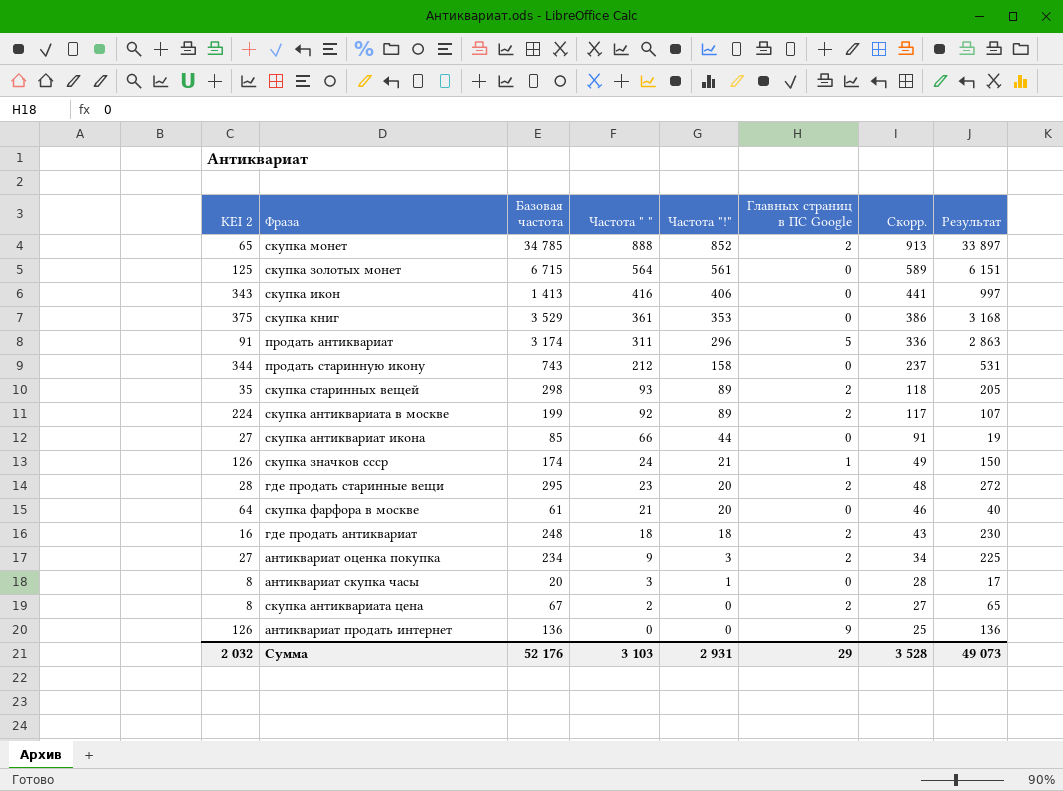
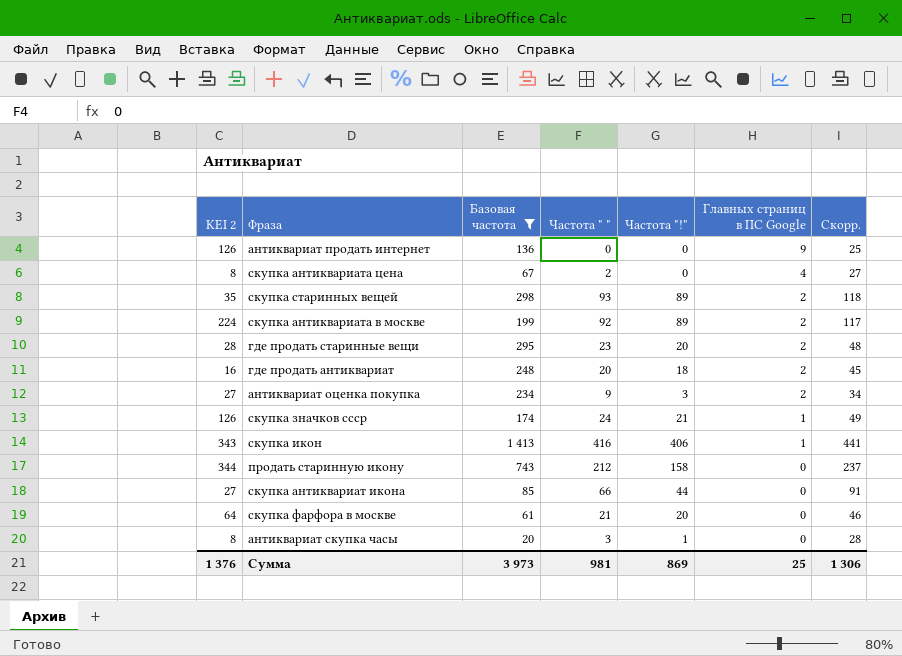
filter: none -> Базовая частота <= 1 413
row order: Частота " " descending -> Главных страниц в ПС Google descending
column Результат | formula: [Базовая частота] - [Частота " "] -> none
скупка антиквариата цена | Главных страниц в ПС Google: 2 -> 4
где продать антиквариат | Частота " ": 18 -> 20
где продать антиквариат | Скорр.: 43 -> 45
скупка икон | Главных страниц в ПС Google: 0 -> 1
Сумма | KEI 2: 2 032 -> 1 376
Сумма | Базовая частота: 52 176 -> 3 973
Сумма | Частота " ": 3 103 -> 981
Сумма | Частота "!": 2 931 -> 869
Сумма | Главных страниц в ПС Google: 29 -> 25
Сумма | Скорр.: 3 528 -> 1 306

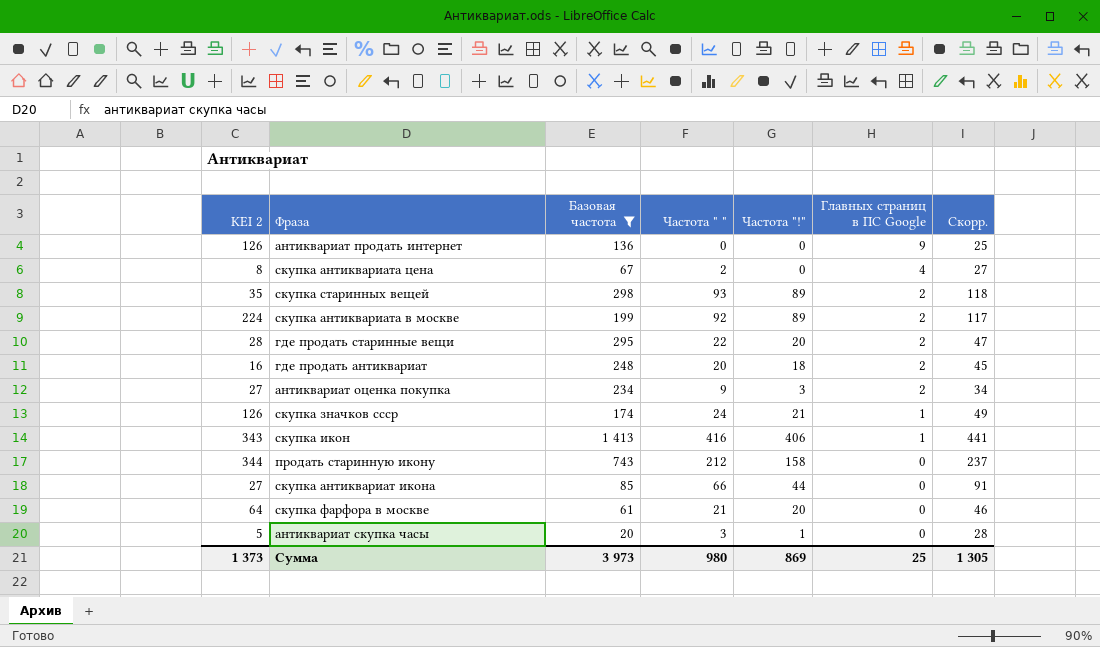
где продать старинные вещи | Частота " ": 23 -> 22
где продать старинные вещи | Скорр.: 48 -> 47
антиквариат скупка часы | KEI 2: 8 -> 5
Сумма | KEI 2: 1 376 -> 1 373
Сумма | Частота " ": 981 -> 980
Сумма | Скорр.: 1 306 -> 1 305

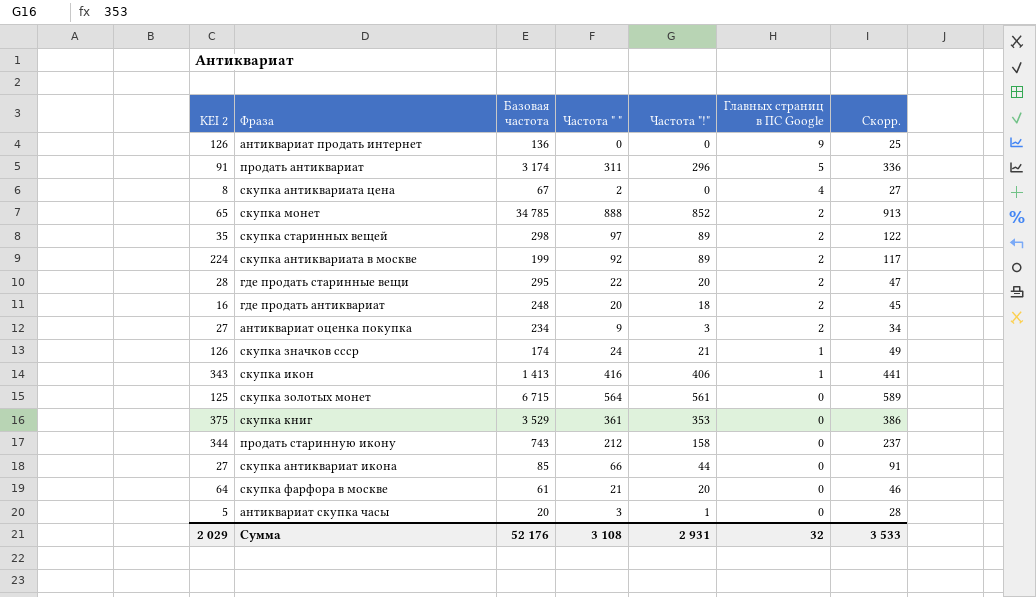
filter: Базовая частота <= 1 413 -> none
скупка старинных вещей | Частота " ": 93 -> 97
скупка старинных вещей | Скорр.: 118 -> 122
Сумма | KEI 2: 1 373 -> 2 029
Сумма | Базовая частота: 3 973 -> 52 176
Сумма | Частота " ": 980 -> 3 108
Сумма | Частота "!": 869 -> 2 931
Сумма | Главных страниц в ПС Google: 25 -> 32
Сумма | Скорр.: 1 305 -> 3 533

